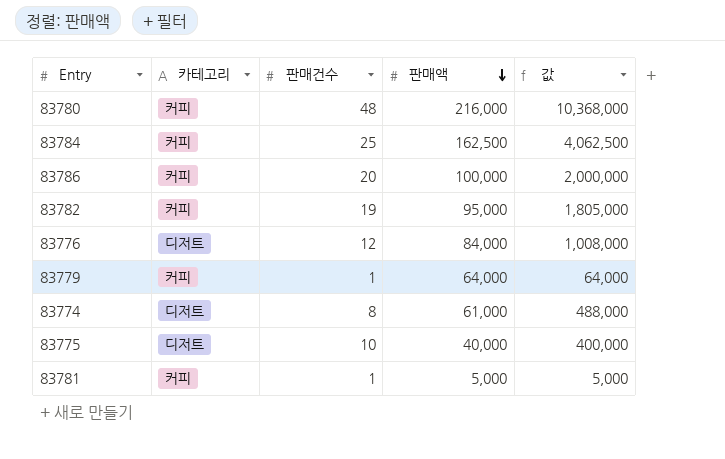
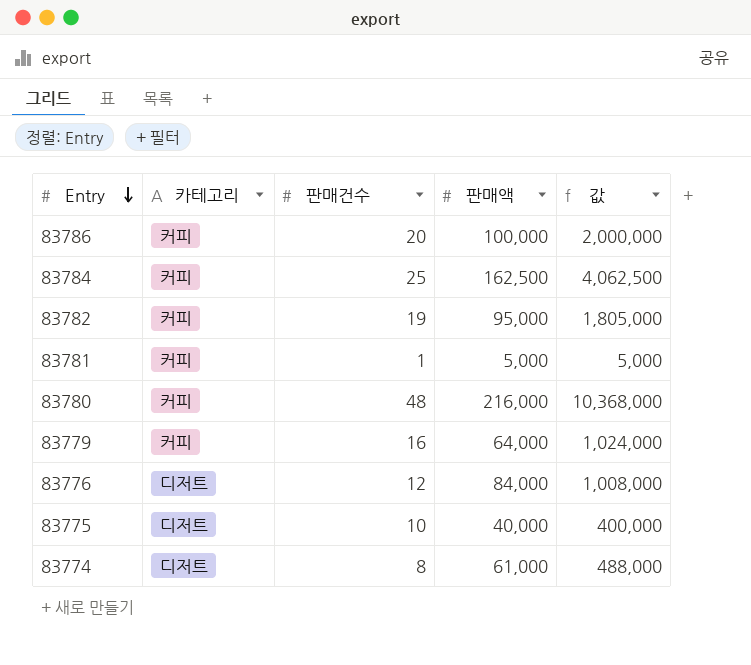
row order: 판매액 descending -> Entry descending
83779 | 판매건수: 1 -> 16
83779 | 값: 64,000 -> 1,024,000

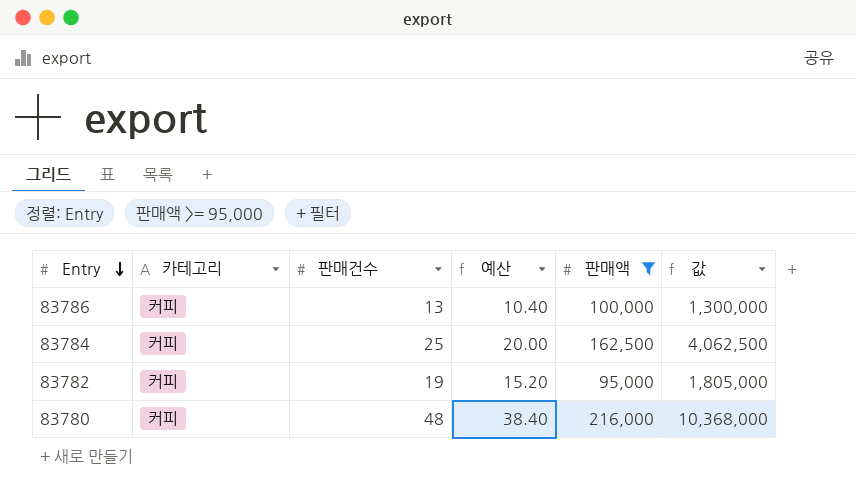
filter: none -> 판매액 >= 95,000
column 예산 | formula: none -> [판매건수] * 0.8
83786 | 판매건수: 20 -> 13
83786 | 값: 2,000,000 -> 1,300,000

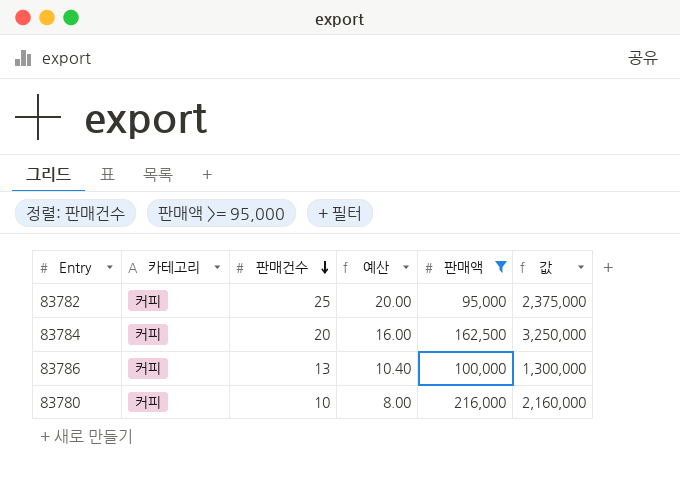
row order: Entry descending -> 판매건수 descending
83782 | 판매건수: 19 -> 25
83782 | 예산: 15.20 -> 20.00
83782 | 값: 1,805,000 -> 2,375,000
83784 | 판매건수: 25 -> 20
83784 | 예산: 20.00 -> 16.00
83784 | 값: 4,062,500 -> 3,250,000
83780 | 판매건수: 48 -> 10
83780 | 예산: 38.40 -> 8.00
83780 | 값: 10,368,000 -> 2,160,000

